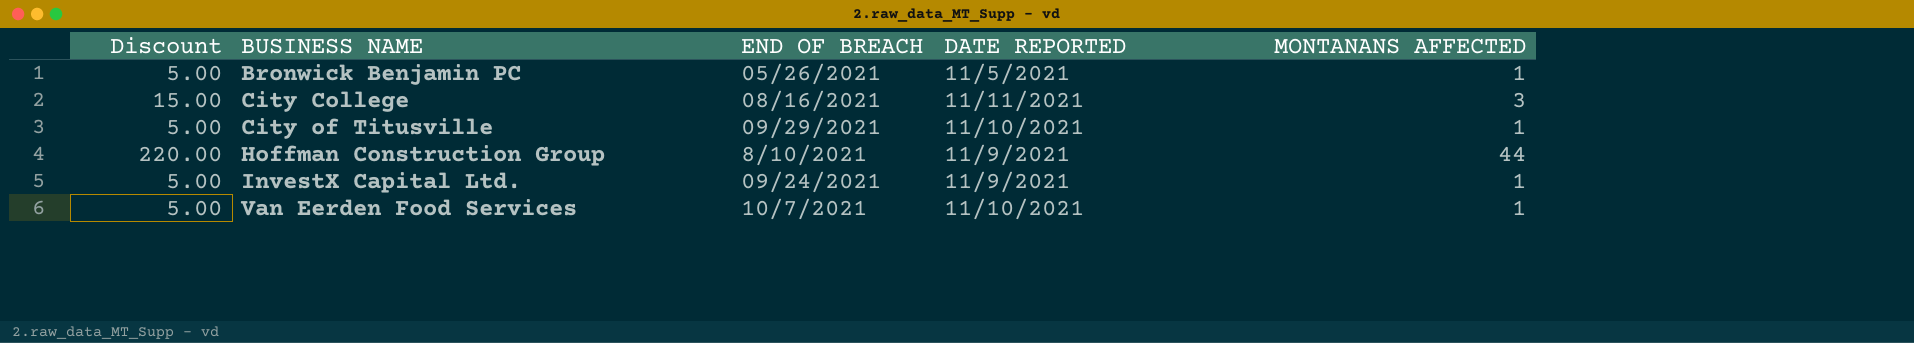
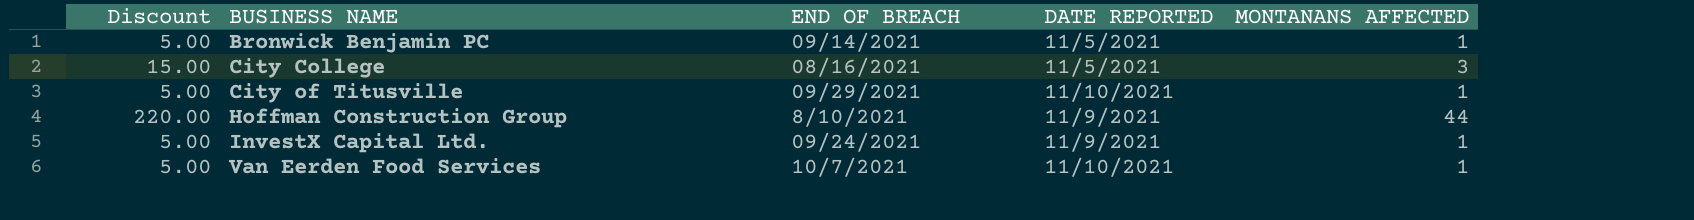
Bronwick Benjamin PC | END OF BREACH: 05/26/2021 -> 09/14/2021
City College | DATE REPORTED: 11/11/2021 -> 11/5/2021

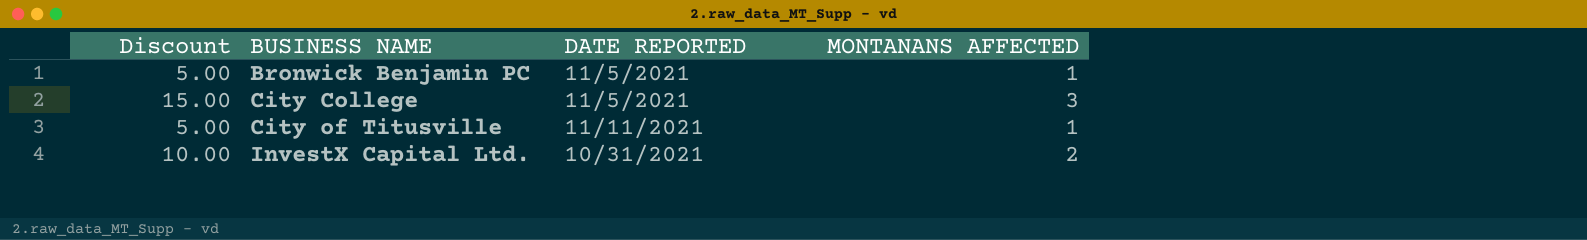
column END OF BREACH | position: 3 -> none
row Hoffman Construction Group: 220.00 | 8/10/2021 | 11/9/2021 | 44 -> none
row Van Eerden Food Services: 5.00 | 10/7/2021 | 11/10/2021 | 1 -> none
City of Titusville | DATE REPORTED: 11/10/2021 -> 11/11/2021
InvestX Capital Ltd. | Discount: 5.00 -> 10.00
InvestX Capital Ltd. | DATE REPORTED: 11/9/2021 -> 10/31/2021
InvestX Capital Ltd. | MONTANANS AFFECTED: 1 -> 2

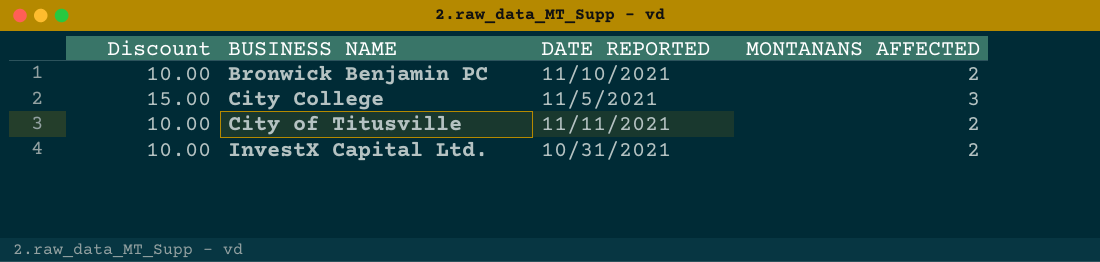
Bronwick Benjamin PC | Discount: 5.00 -> 10.00
Bronwick Benjamin PC | DATE REPORTED: 11/5/2021 -> 11/10/2021
Bronwick Benjamin PC | MONTANANS AFFECTED: 1 -> 2
City of Titusville | Discount: 5.00 -> 10.00
City of Titusville | MONTANANS AFFECTED: 1 -> 2

